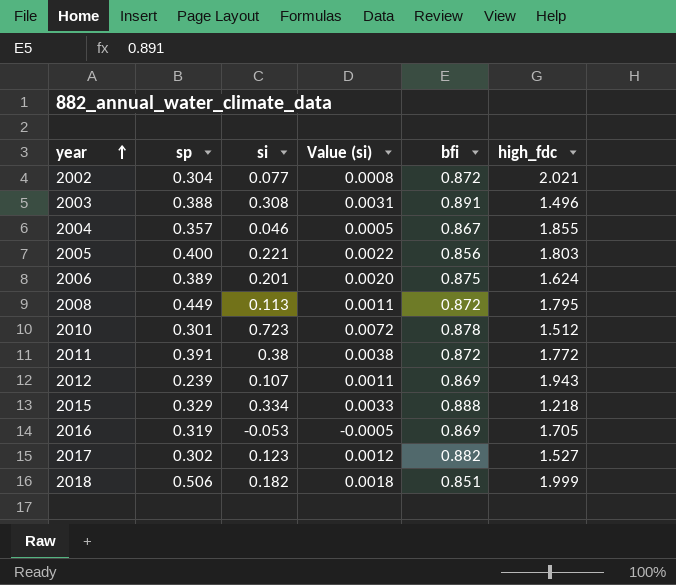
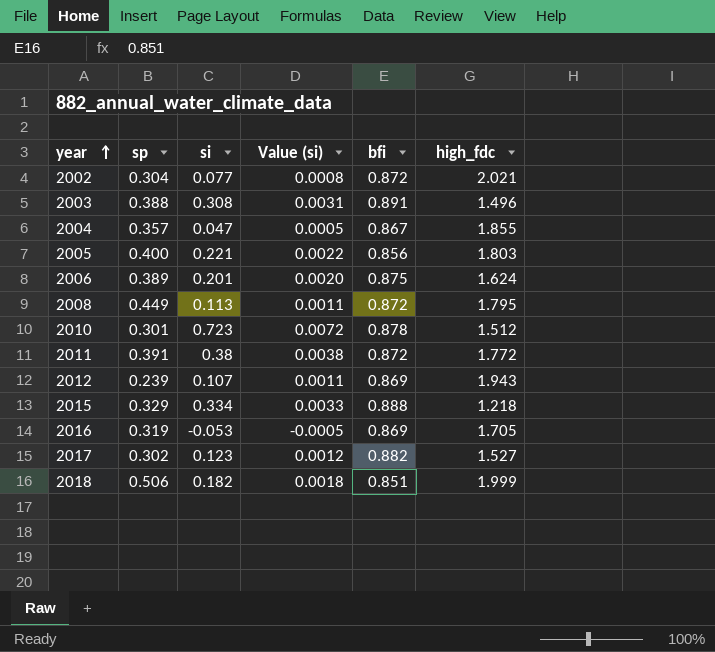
2004 | si: 0.046 -> 0.047

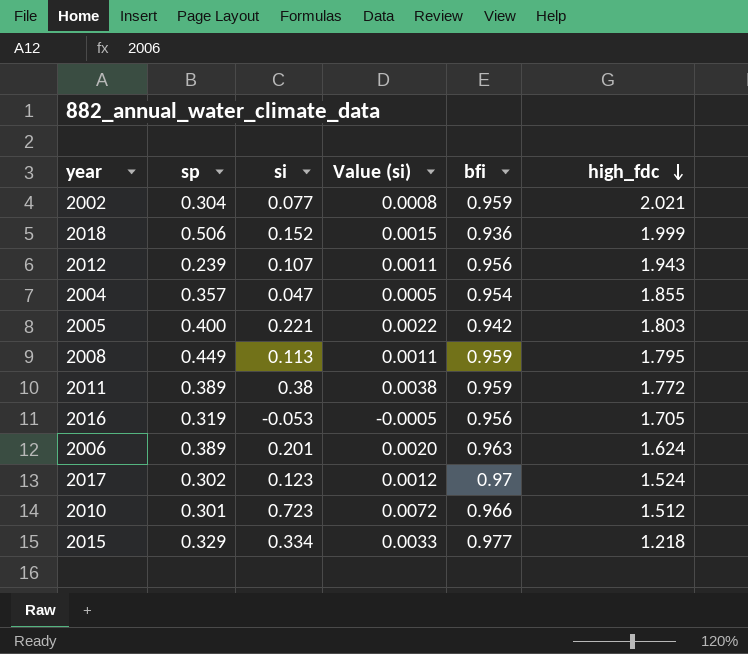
row order: year ascending -> high_fdc descending
row 2003: 0.388 | 0.308 | 0.0031 | 0.891 | 1.496 -> none
2002 | bfi: 0.872 -> 0.959
2018 | si: 0.182 -> 0.152
2018 | Value (si): 0.0018 -> 0.0015
2018 | bfi: 0.851 -> 0.936
2012 | bfi: 0.869 -> 0.956
2004 | bfi: 0.867 -> 0.954
2005 | bfi: 0.856 -> 0.942
2008 | bfi: 0.872 -> 0.959
2011 | sp: 0.391 -> 0.389
2011 | bfi: 0.872 -> 0.959
2016 | bfi: 0.869 -> 0.956
2006 | bfi: 0.875 -> 0.963
2017 | bfi: 0.882 -> 0.97
2017 | high_fdc: 1.527 -> 1.524
2010 | bfi: 0.878 -> 0.966
2015 | bfi: 0.888 -> 0.977

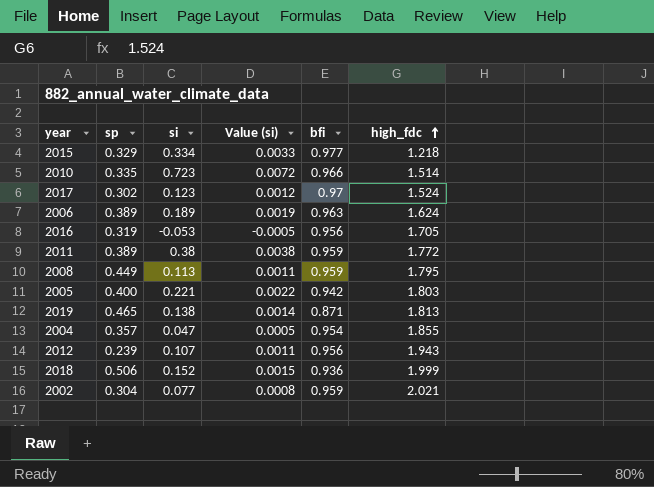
row order: high_fdc descending -> high_fdc ascending
2010 | sp: 0.301 -> 0.335
2010 | high_fdc: 1.512 -> 1.514
2006 | si: 0.201 -> 0.189
2006 | Value (si): 0.0020 -> 0.0019
row 2019: none -> 0.465 | 0.138 | 0.0014 | 0.871 | 1.813

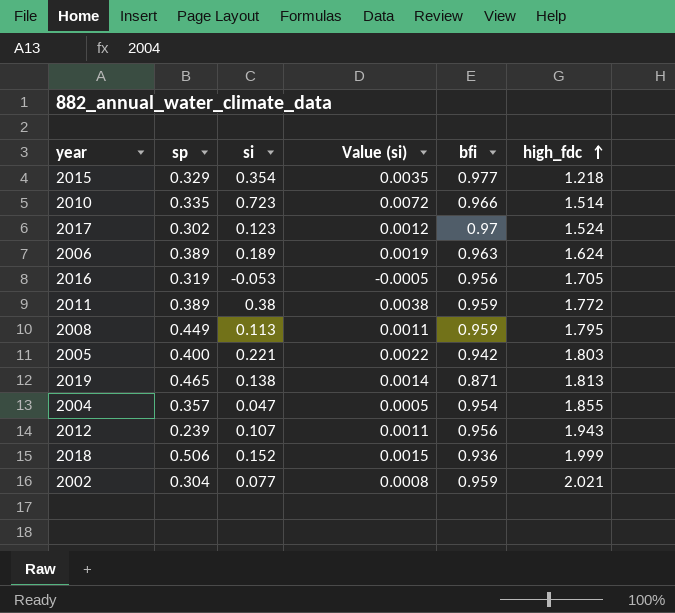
2015 | si: 0.334 -> 0.354
2015 | Value (si): 0.0033 -> 0.0035

